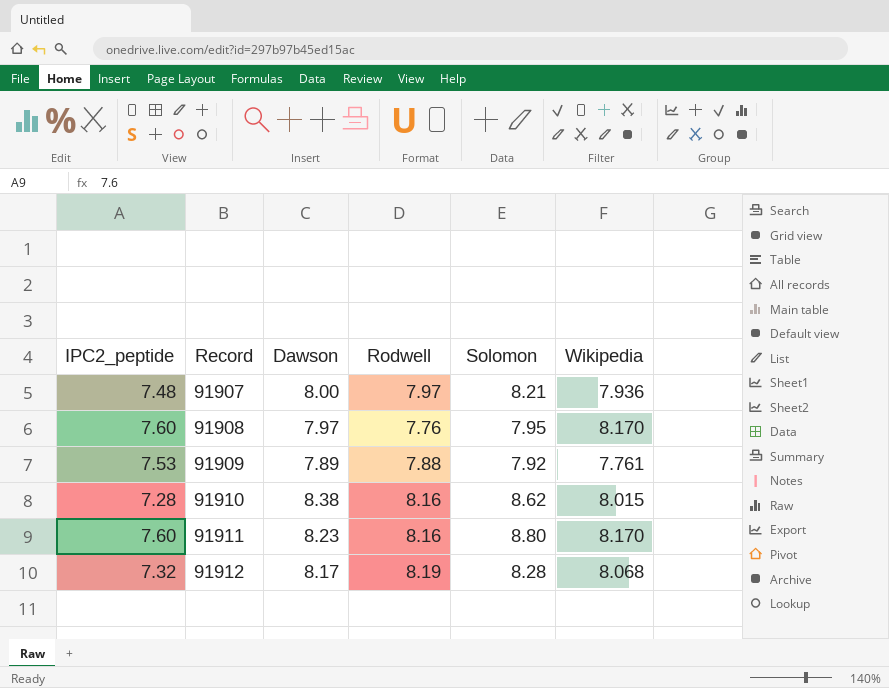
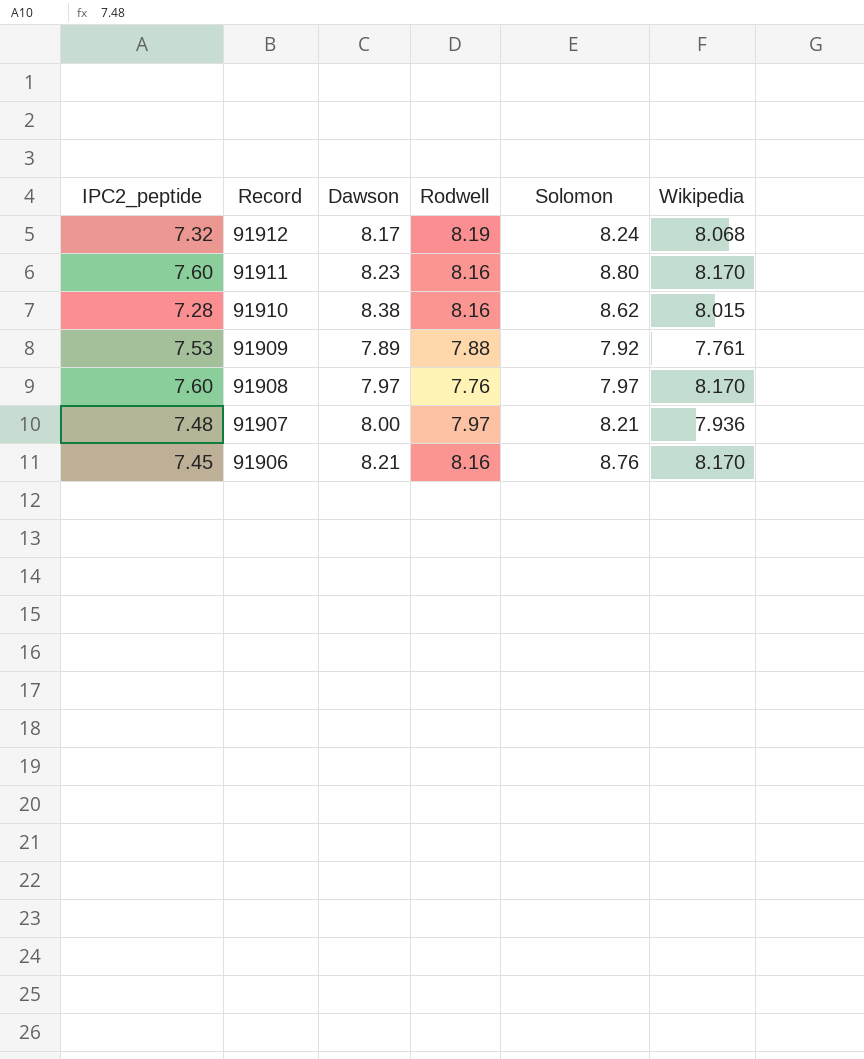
row order: Record ascending -> Record descending
91912 | Solomon: 8.28 -> 8.24
91908 | Solomon: 7.95 -> 7.97
row 91906: none -> 7.45 | 8.21 | 8.16 | 8.76 | 8.170

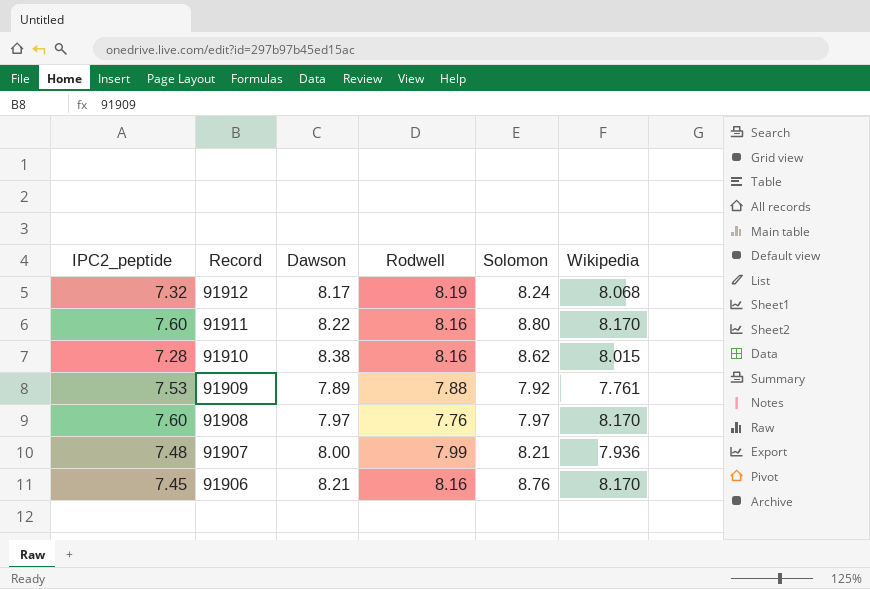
91911 | Dawson: 8.23 -> 8.22
91907 | Rodwell: 7.97 -> 7.99

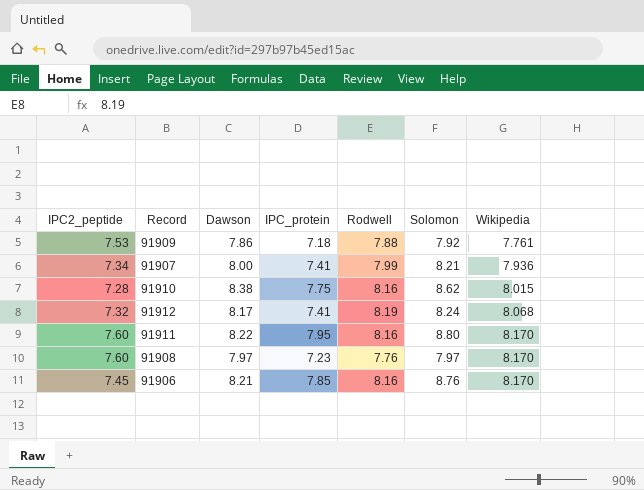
row order: Record descending -> Wikipedia ascending
column IPC_protein | position: none -> 4
91909 | Dawson: 7.89 -> 7.86
91907 | IPC2_peptide: 7.48 -> 7.34

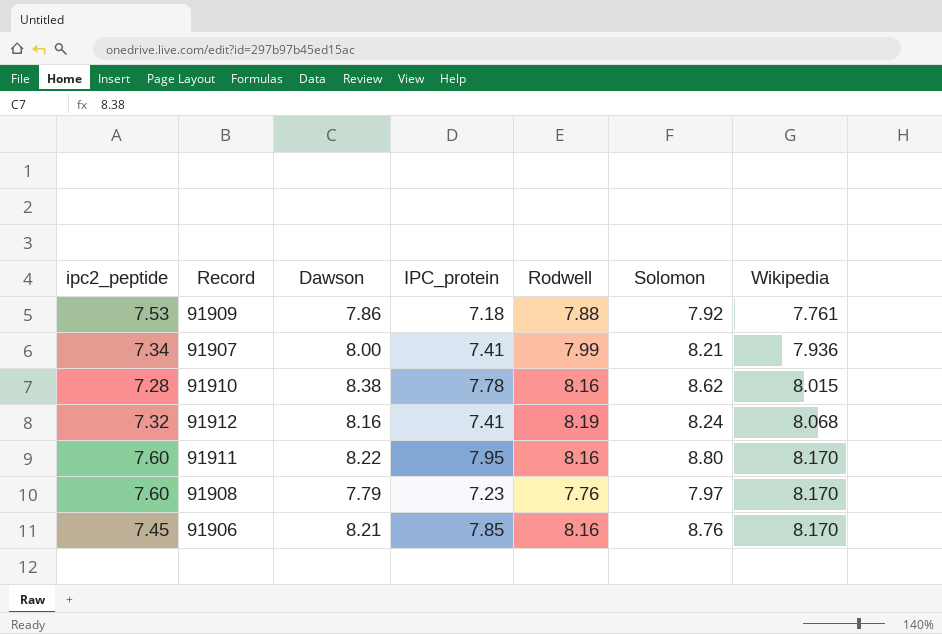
column name: IPC2_peptide -> ipc2_peptide
91910 | IPC_protein: 7.75 -> 7.78
91912 | Dawson: 8.17 -> 8.16
91908 | Dawson: 7.97 -> 7.79

